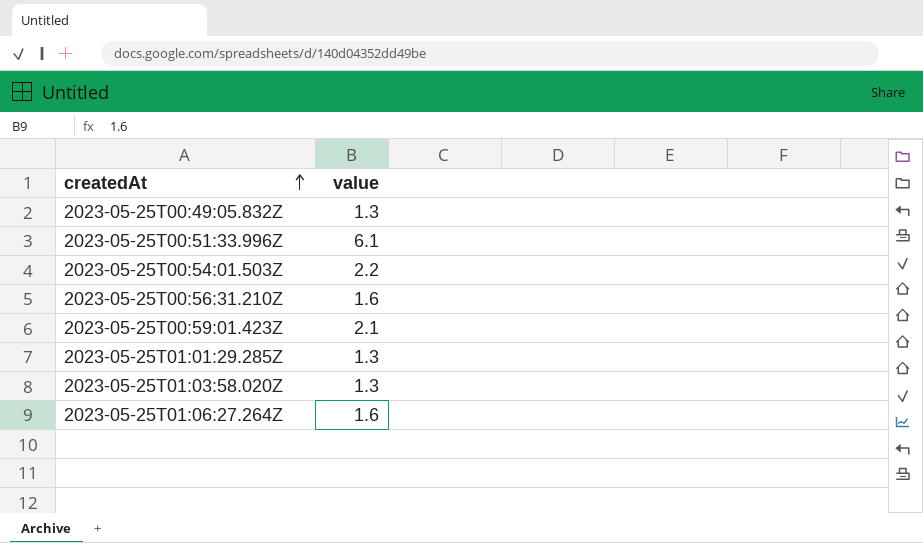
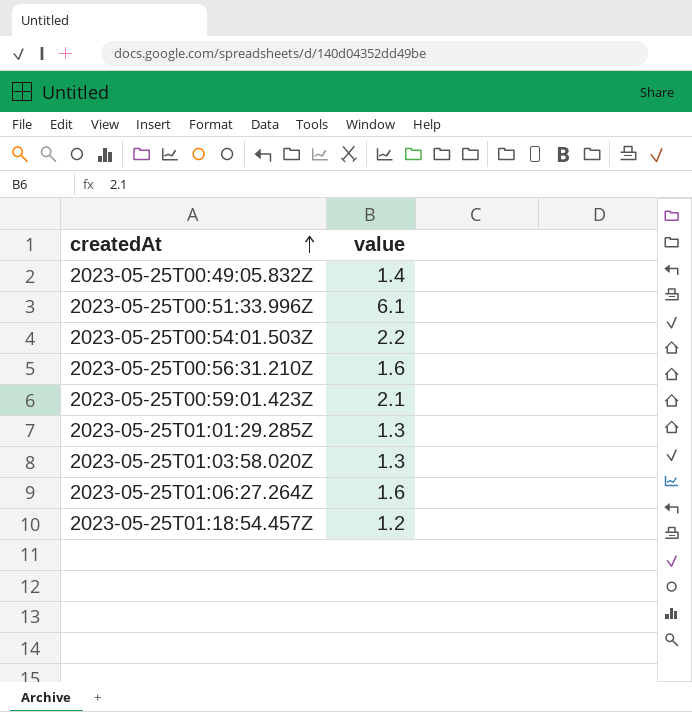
2023-05-25T00:49:05.832Z | value: 1.3 -> 1.4
row 2023-05-25T01:18:54.457Z: none -> 1.2

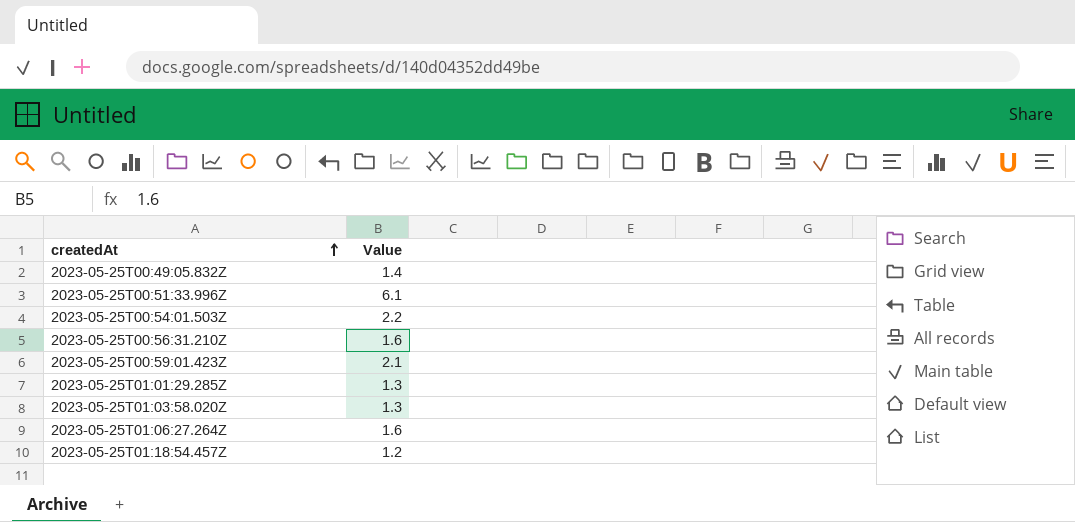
column name: value -> Value

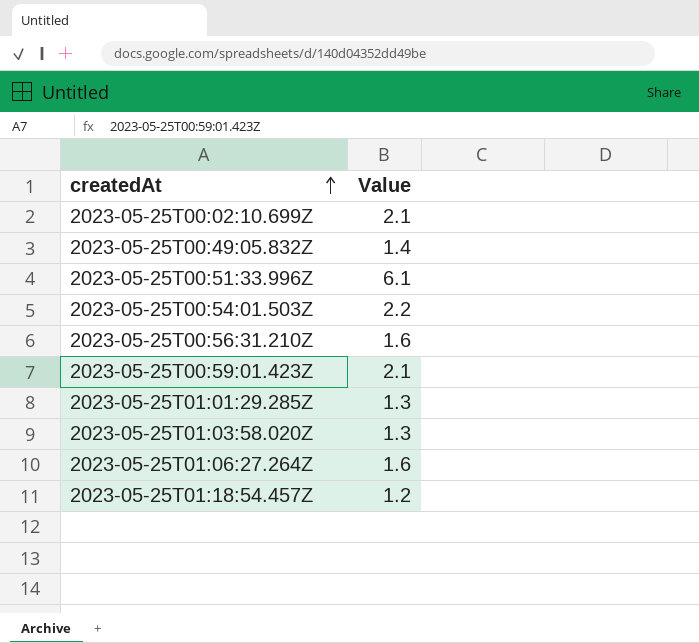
row 2023-05-25T00:02:10.699Z: none -> 2.1

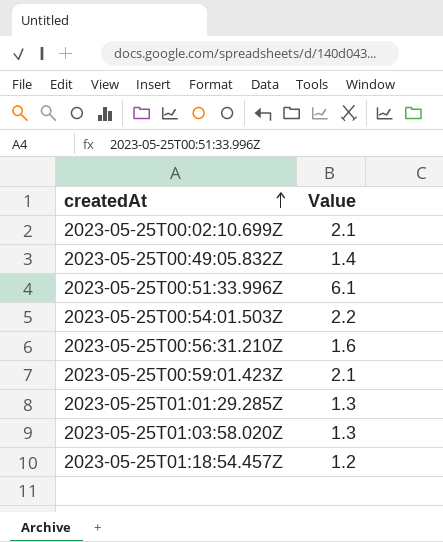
row 2023-05-25T01:06:27.264Z: 1.6 -> none

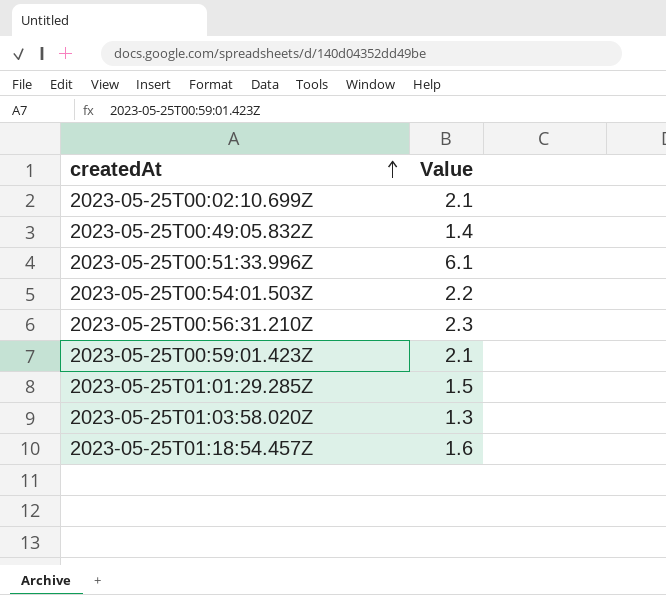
2023-05-25T00:56:31.210Z | Value: 1.6 -> 2.3
2023-05-25T01:01:29.285Z | Value: 1.3 -> 1.5
2023-05-25T01:18:54.457Z | Value: 1.2 -> 1.6

